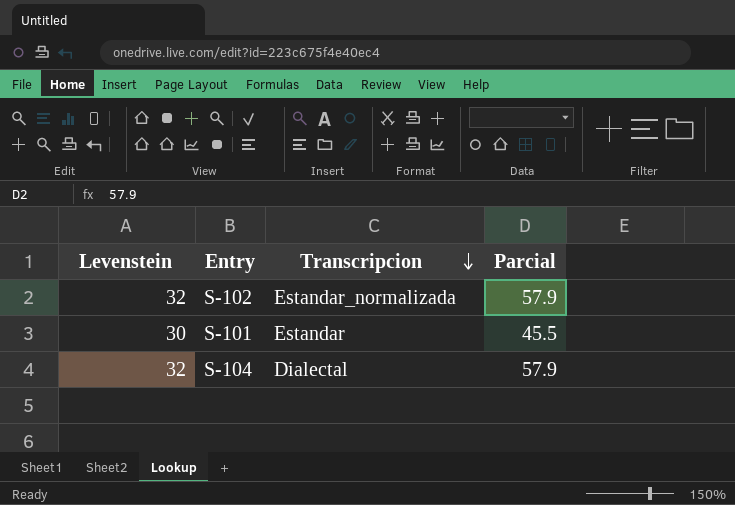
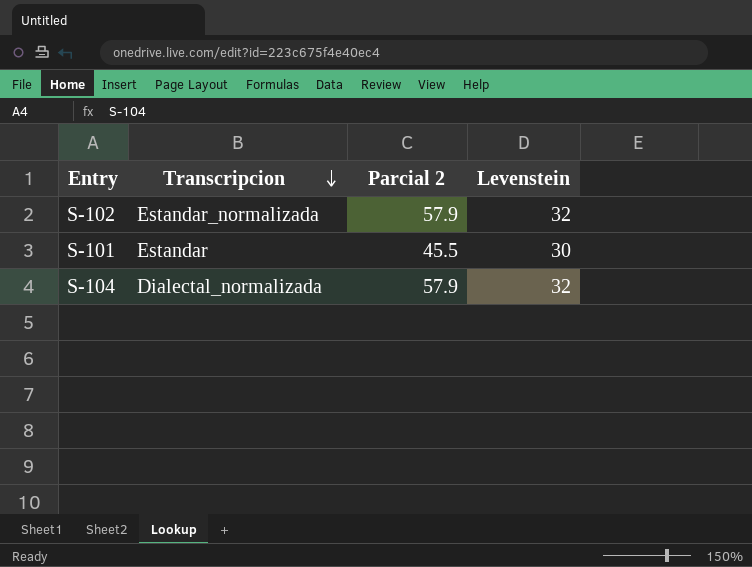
column name: Parcial -> Parcial 2
column Levenstein | position: 1 -> 4
S-104 | Transcripcion: Dialectal -> Dialectal_normalizada

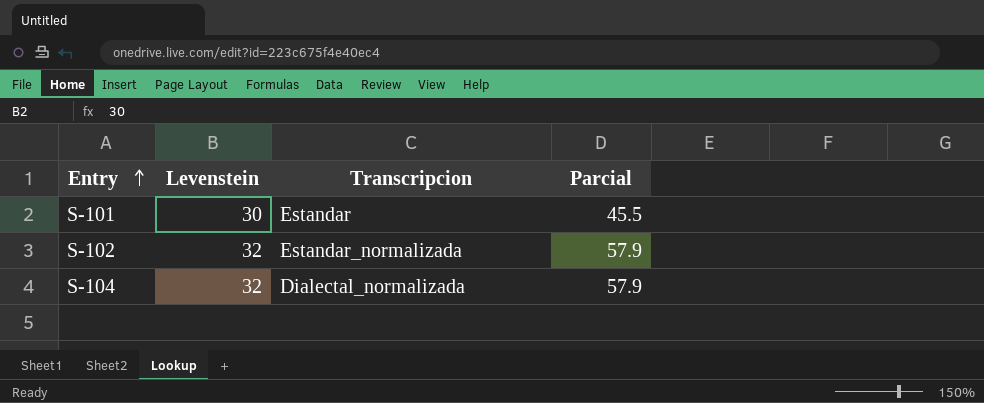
row order: Transcripcion descending -> Entry ascending
column Levenstein | position: 4 -> 2
column name: Parcial 2 -> Parcial

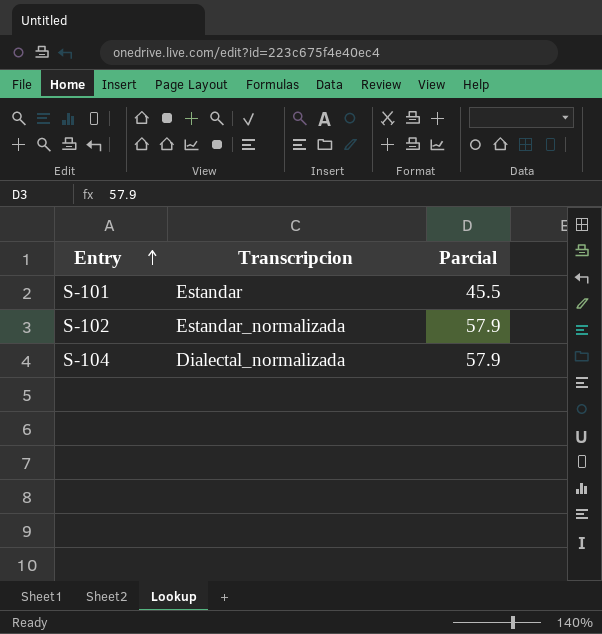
column Levenstein | position: 2 -> none

